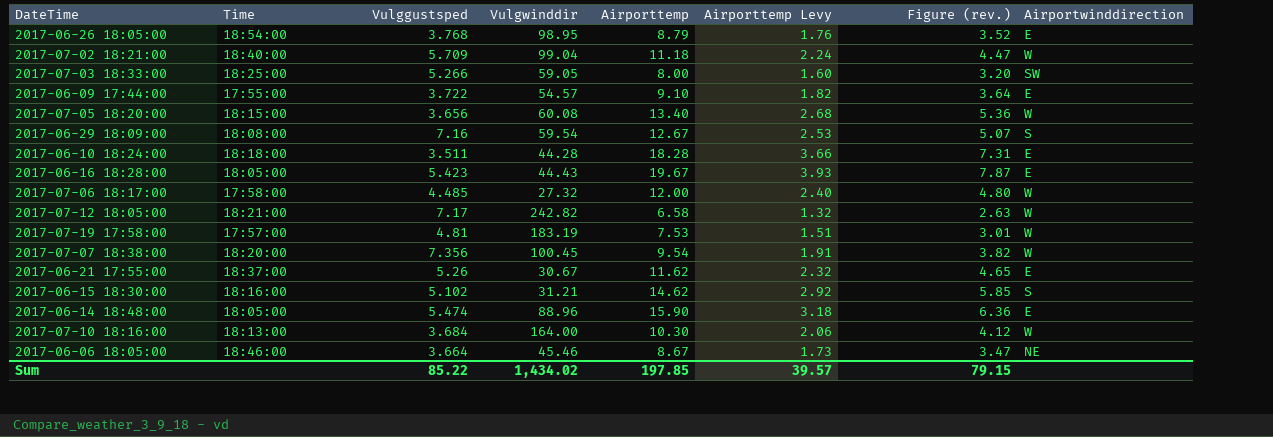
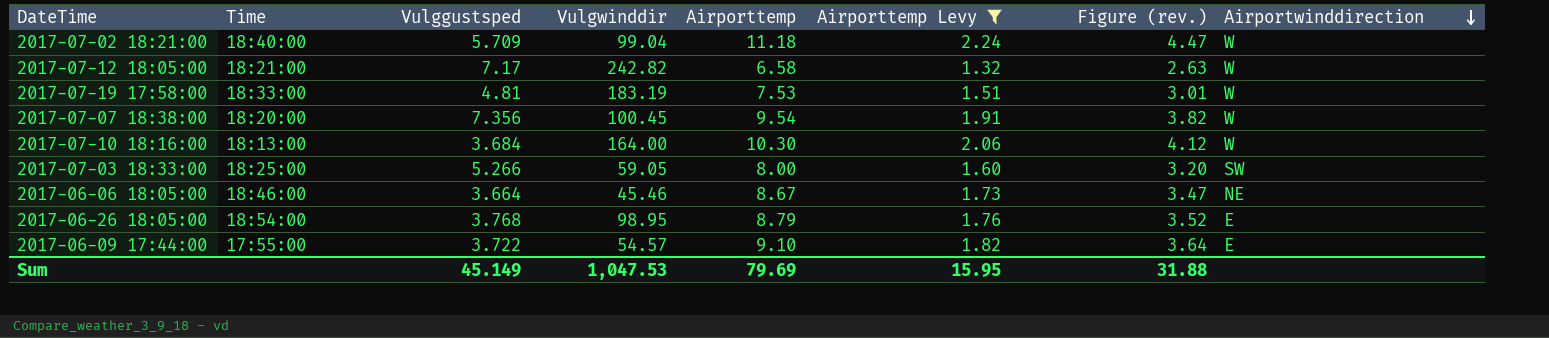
filter: none -> Airporttemp Levy <= 2.24
row order: none -> Airportwinddirection descending
2017-07-19 17:58:00 | Time: 17:57:00 -> 18:33:00
Sum | Vulggustsped: 85.22 -> 45.149
Sum | Vulgwinddir: 1,434.02 -> 1,047.53
Sum | Airporttemp: 197.85 -> 79.69
Sum | Airporttemp Levy: 39.57 -> 15.95
Sum | Figure (rev.): 79.15 -> 31.88

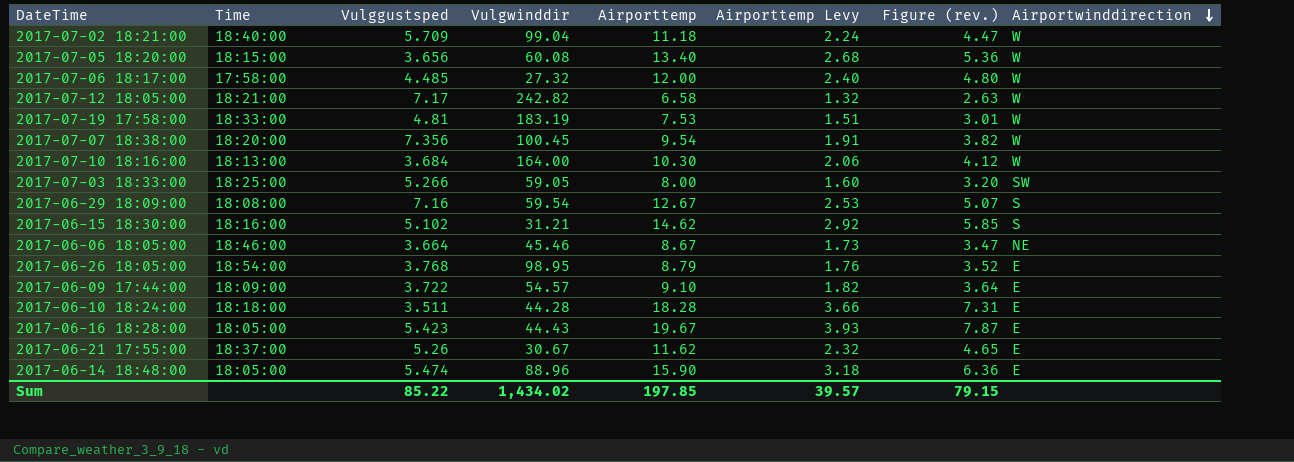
filter: Airporttemp Levy <= 2.24 -> none
2017-06-09 17:44:00 | Time: 17:55:00 -> 18:09:00
Sum | Vulggustsped: 45.149 -> 85.22
Sum | Vulgwinddir: 1,047.53 -> 1,434.02
Sum | Airporttemp: 79.69 -> 197.85
Sum | Airporttemp Levy: 15.95 -> 39.57
Sum | Figure (rev.): 31.88 -> 79.15

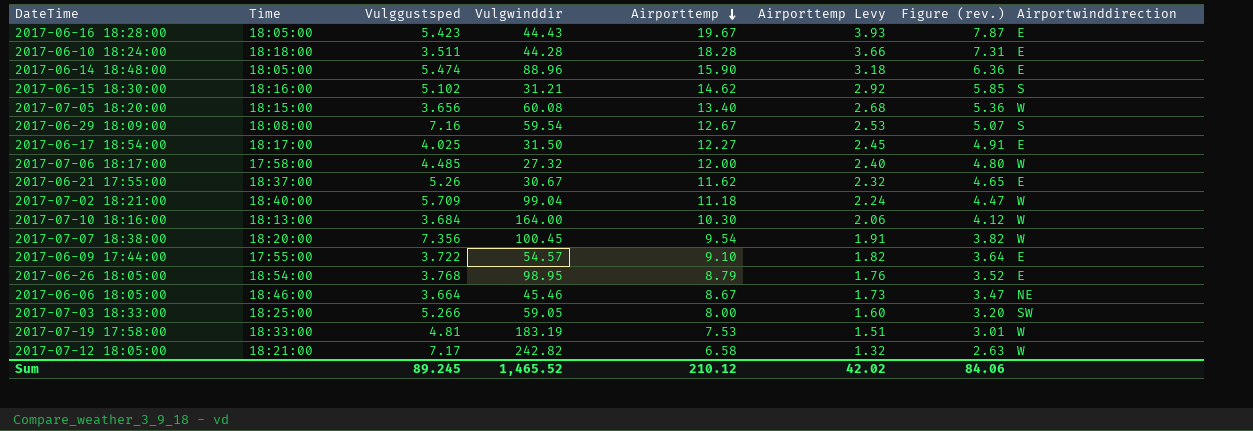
row order: Airportwinddirection descending -> Airporttemp descending
row 2017-06-17 18:54:00: none -> 18:17:00 | 4.025 | 31.50 | 12.27 | 2.45 | 4.91 | E
2017-06-09 17:44:00 | Time: 18:09:00 -> 17:55:00
Sum | Vulggustsped: 85.22 -> 89.245
Sum | Vulgwinddir: 1,434.02 -> 1,465.52
Sum | Airporttemp: 197.85 -> 210.12
Sum | Airporttemp Levy: 39.57 -> 42.02
Sum | Figure (rev.): 79.15 -> 84.06

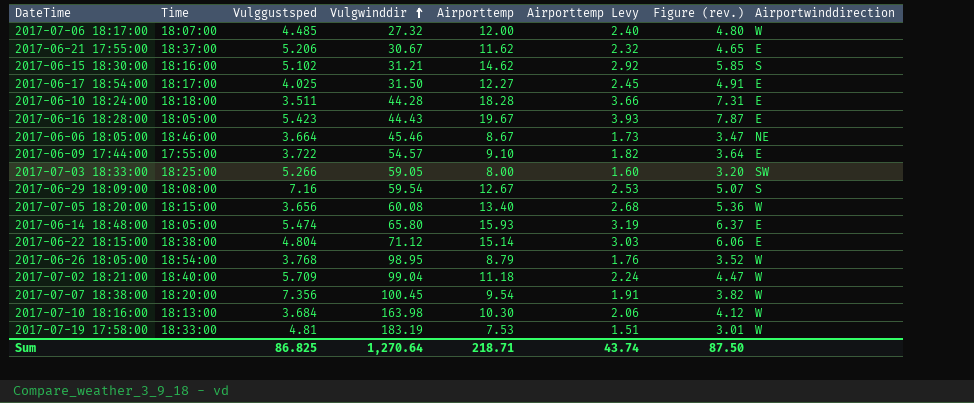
row order: Airporttemp descending -> Vulgwinddir ascending
row 2017-07-12 18:05:00: 18:21:00 | 7.17 | 242.82 | 6.58 | 1.32 | 2.63 | W -> none
2017-07-06 18:17:00 | Time: 17:58:00 -> 18:07:00
2017-06-21 17:55:00 | Vulggustsped: 5.26 -> 5.206
2017-06-14 18:48:00 | Vulgwinddir: 88.96 -> 65.80
2017-06-14 18:48:00 | Airporttemp: 15.90 -> 15.93
2017-06-14 18:48:00 | Airporttemp Levy: 3.18 -> 3.19
2017-06-14 18:48:00 | Figure (rev.): 6.36 -> 6.37
row 2017-06-22 18:15:00: none -> 18:38:00 | 4.804 | 71.12 | 15.14 | 3.03 | 6.06 | E
2017-06-26 18:05:00 | Airportwinddirection: E -> W
2017-07-10 18:16:00 | Vulgwinddir: 164.00 -> 163.98
Sum | Vulggustsped: 89.245 -> 86.825
Sum | Vulgwinddir: 1,465.52 -> 1,270.64
Sum | Airporttemp: 210.12 -> 218.71
Sum | Airporttemp Levy: 42.02 -> 43.74
Sum | Figure (rev.): 84.06 -> 87.50

